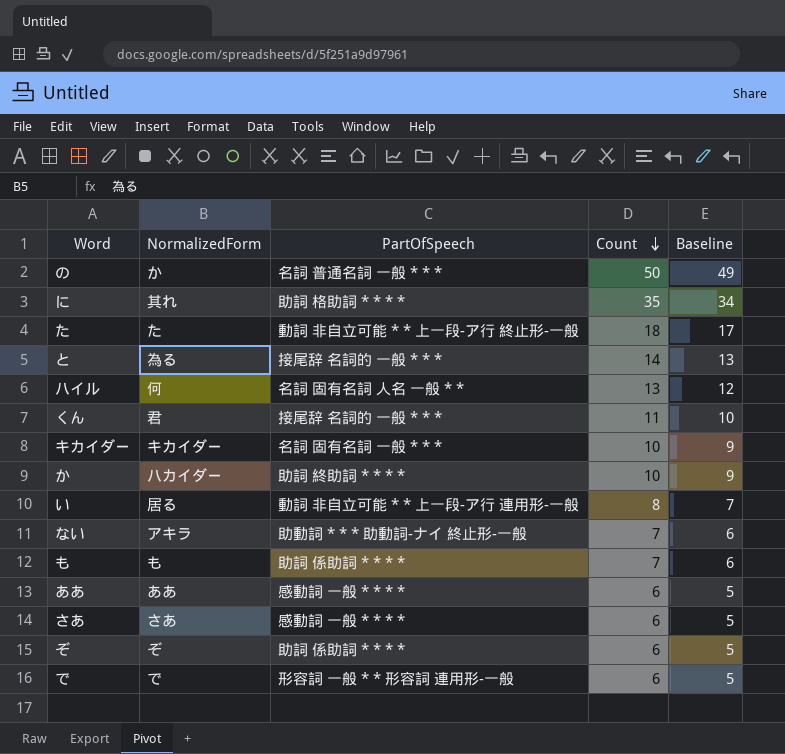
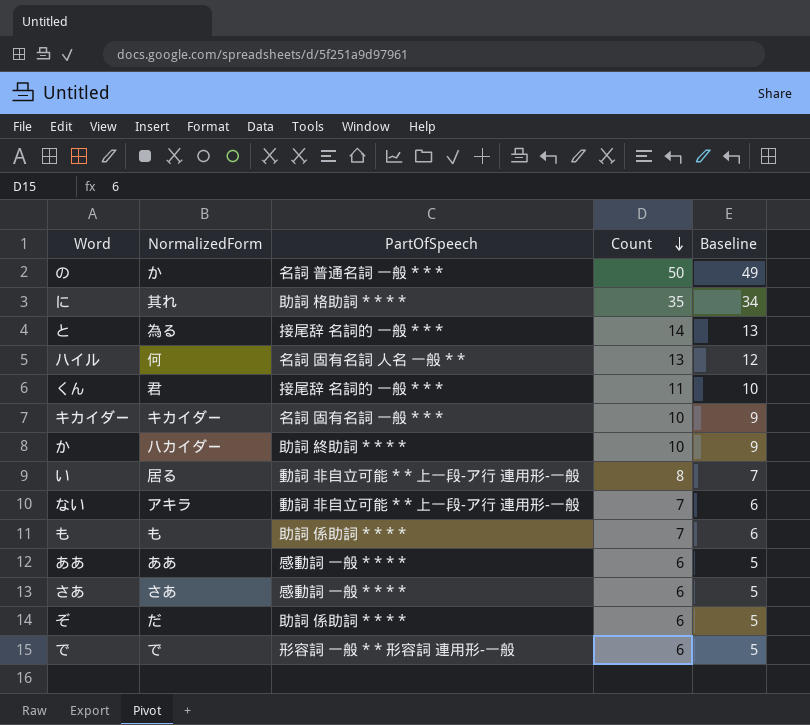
row た: た | 動詞 非自立可能 * * 上一段-ア行 終止形-一般 | 18 | 17 -> none
ない | PartOfSpeech: 助動詞 * * * 助動詞-ナイ 終止形-一般 -> 動詞 非自立可能 * * 上一段-ア行 連用形-一般
ぞ | NormalizedForm: ぞ -> だ

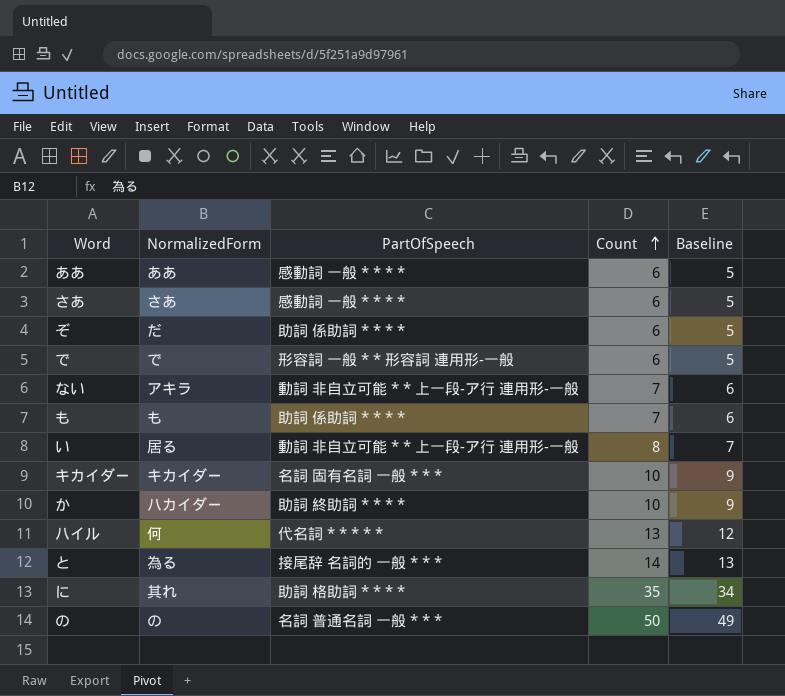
row order: Count descending -> Count ascending
row くん: 君 | 接尾辞 名詞的 一般 * * * | 11 | 10 -> none
ハイル | PartOfSpeech: 名詞 固有名詞 人名 一般 * * -> 代名詞 * * * * *
の | NormalizedForm: か -> の

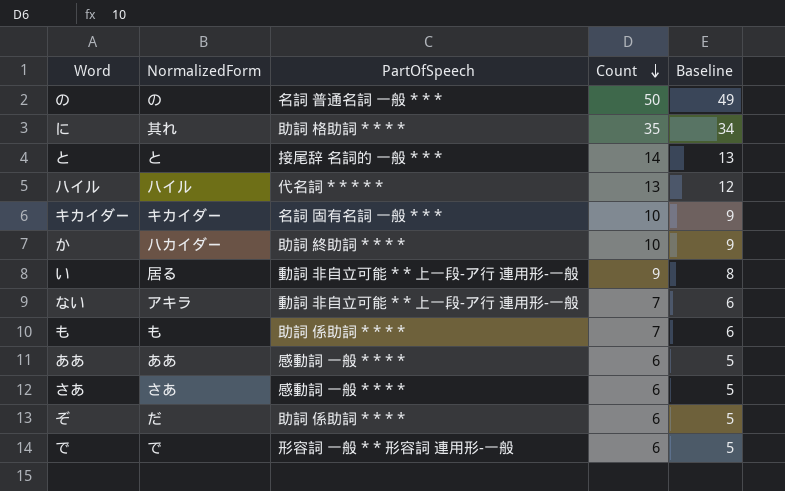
row order: Count ascending -> Count descending
と | NormalizedForm: 為る -> と
ハイル | NormalizedForm: 何 -> ハイル
い | Count: 8 -> 9
い | Baseline: 7 -> 8

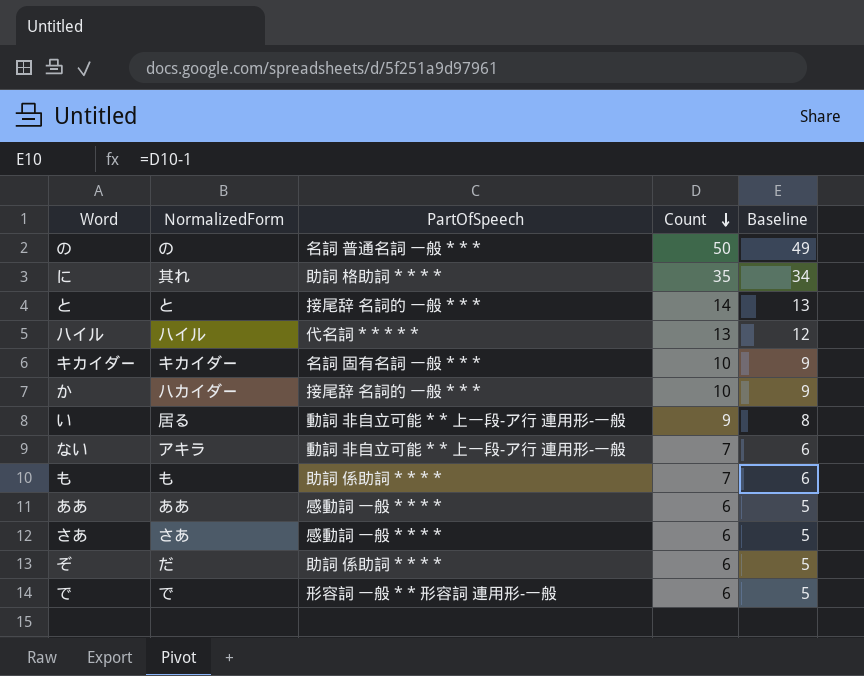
か | PartOfSpeech: 助詞 終助詞 * * * * -> 接尾辞 名詞的 一般 * * *

